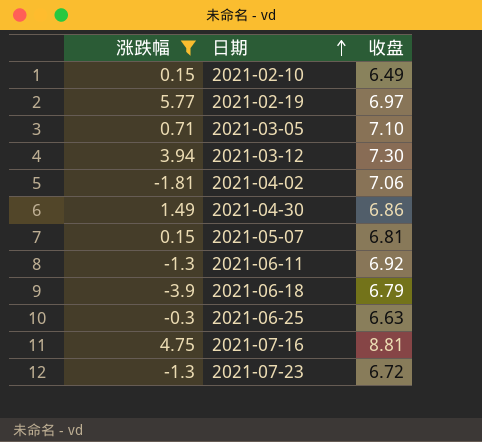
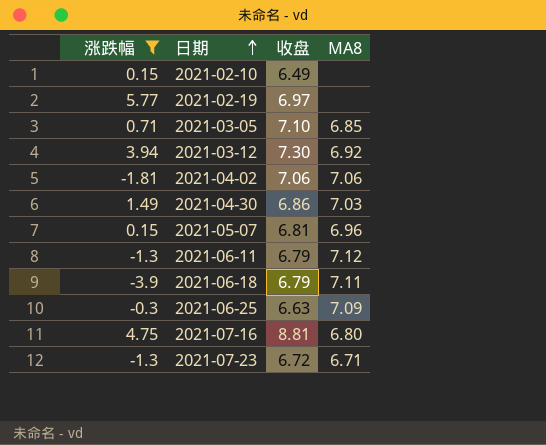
column MA8 | position: none -> 4
2021-06-11 | 收盘: 6.92 -> 6.79

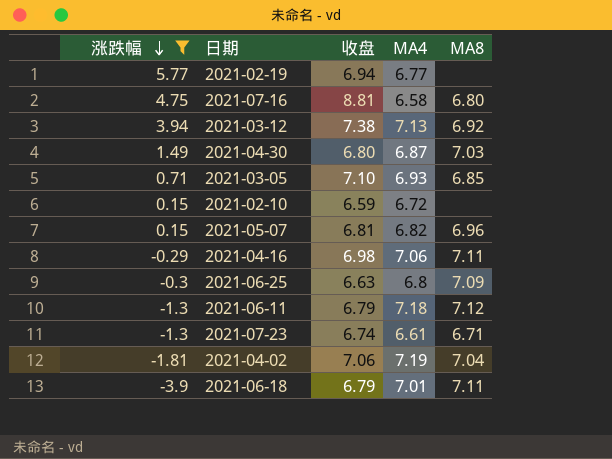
row order: 日期 ascending -> 涨跌幅 descending
column MA4 | position: none -> 4
2021-02-19 | 收盘: 6.97 -> 6.94
2021-03-12 | 收盘: 7.30 -> 7.38
2021-04-30 | 收盘: 6.86 -> 6.80
2021-02-10 | 收盘: 6.49 -> 6.59
row 2021-04-16: none -> -0.29 | 6.98 | 7.06 | 7.11
2021-07-23 | 收盘: 6.72 -> 6.74
2021-04-02 | MA8: 7.06 -> 7.04

